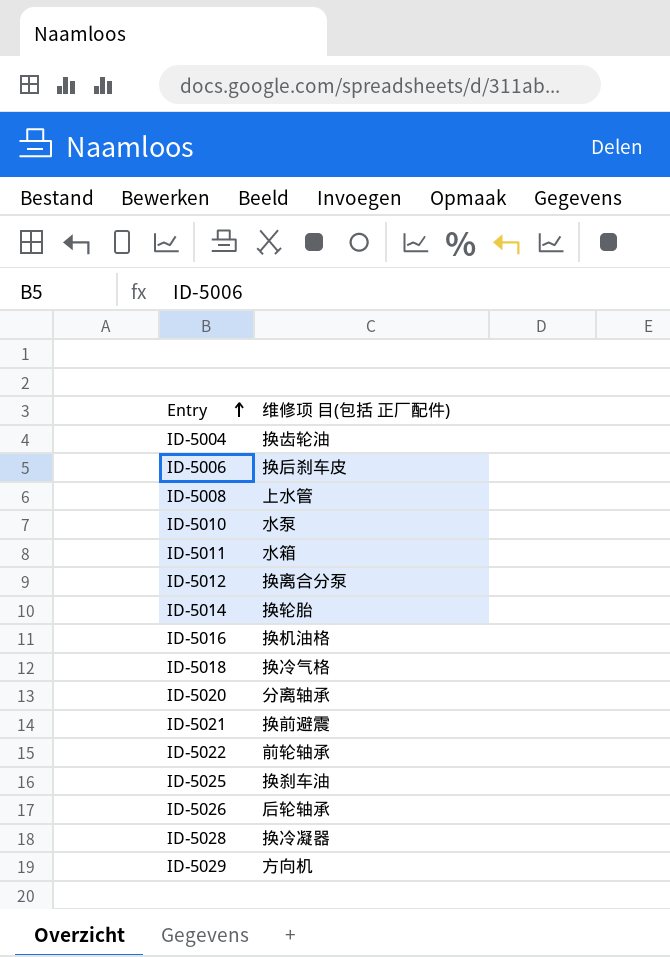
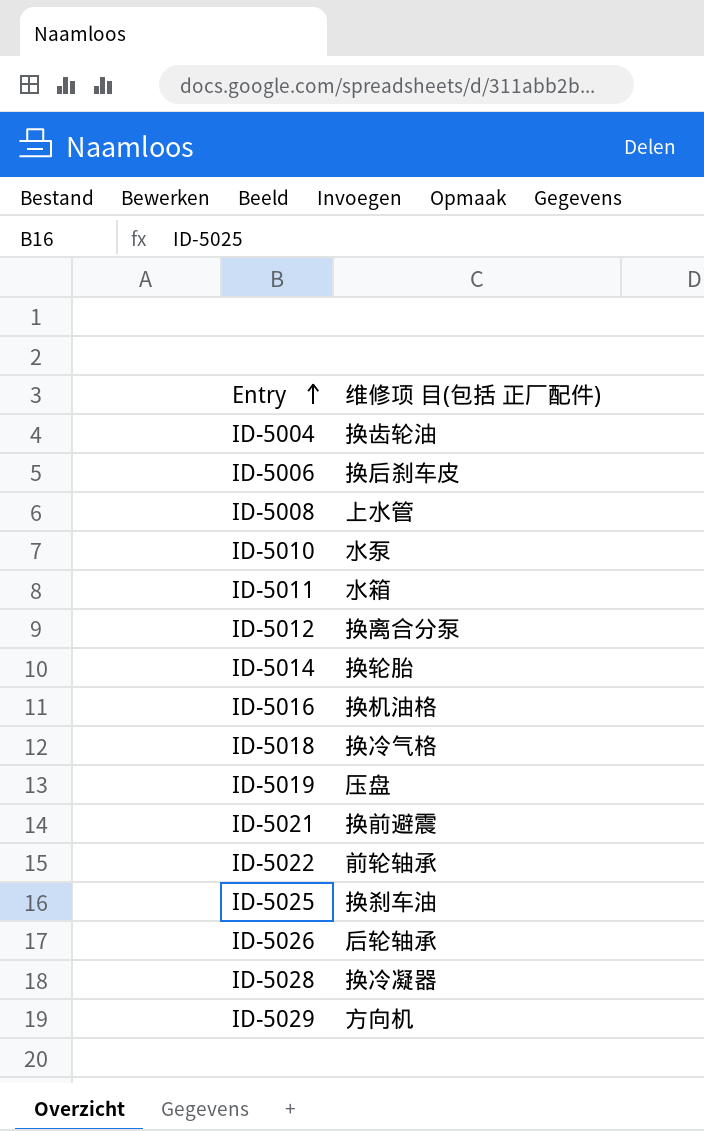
row ID-5020: 分离轴承 -> none
row ID-5019: none -> 压盘

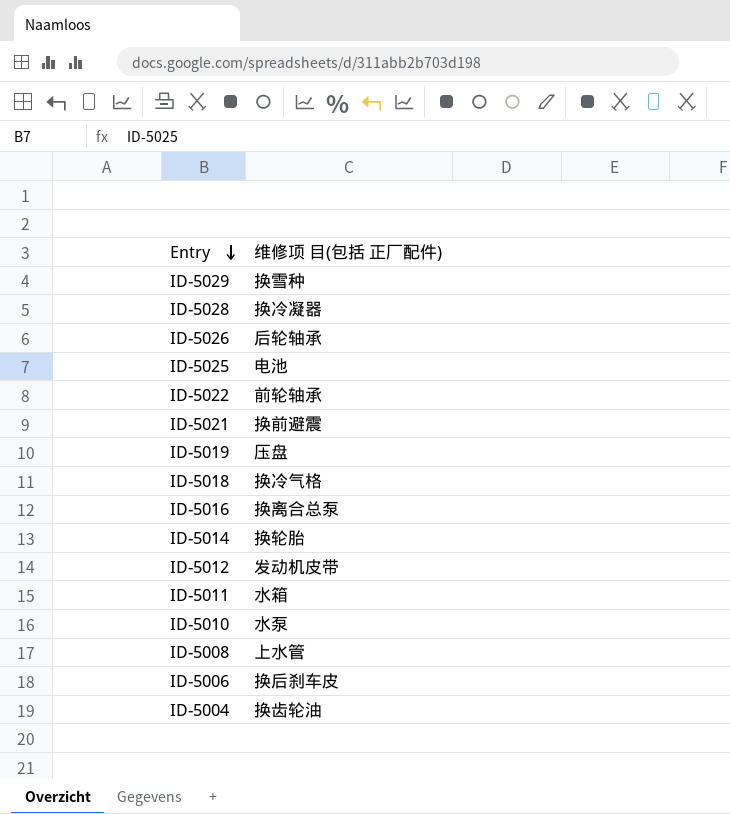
row order: Entry ascending -> Entry descending
ID-5029 | 维修项 目(包括 正厂配件): 方向机 -> 换雪种
ID-5025 | 维修项 目(包括 正厂配件): 换刹车油 -> 电池
ID-5016 | 维修项 目(包括 正厂配件): 换机油格 -> 换离合总泵
ID-5012 | 维修项 目(包括 正厂配件): 换离合分泵 -> 发动机皮带

